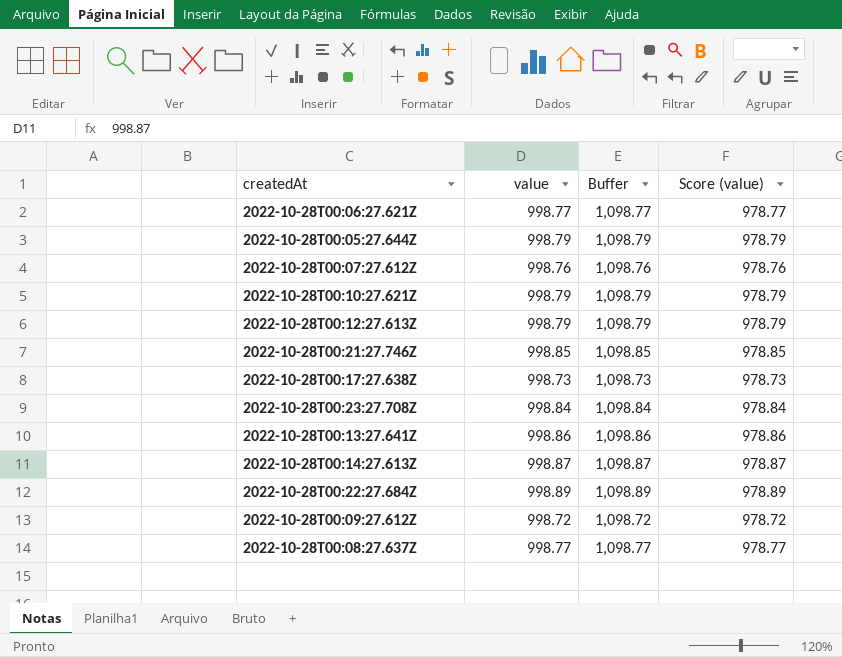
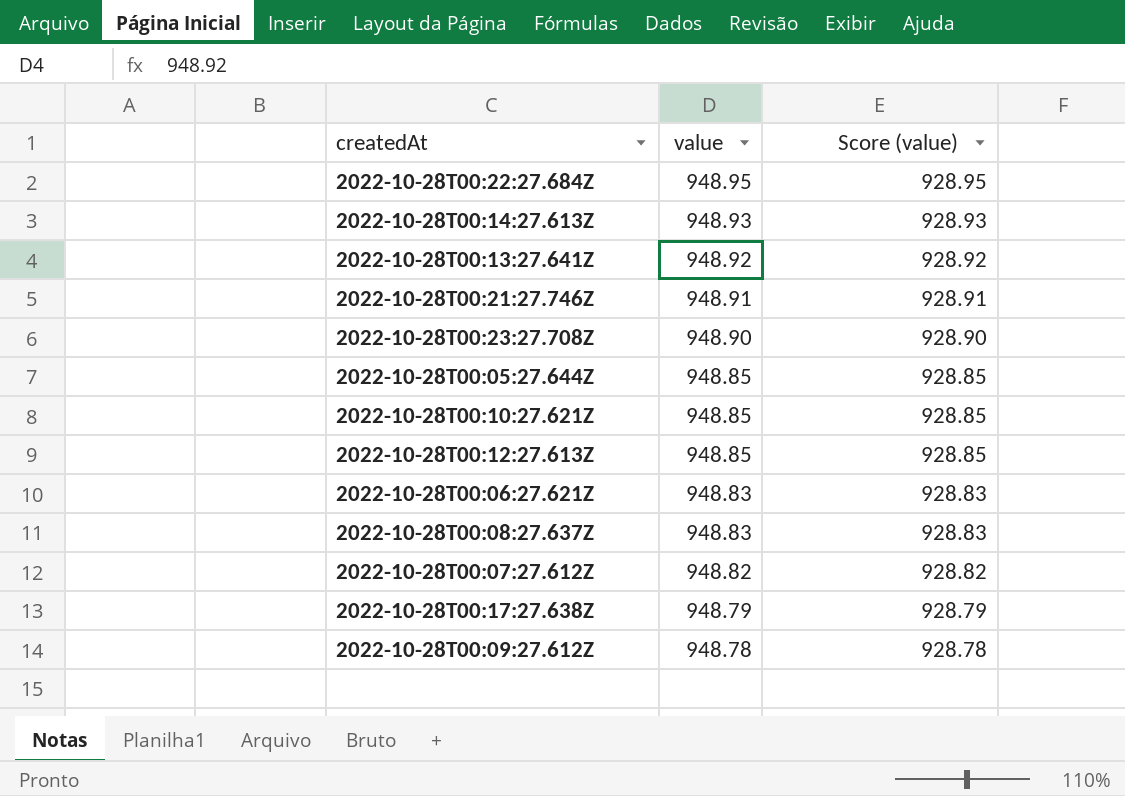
row order: none -> value descending
column Buffer | formula: [value] + 100 -> none
2022-10-28T00:22:27.684Z | value: 998.89 -> 948.95
2022-10-28T00:22:27.684Z | Score (value): 978.89 -> 928.95
2022-10-28T00:14:27.613Z | value: 998.87 -> 948.93
2022-10-28T00:14:27.613Z | Score (value): 978.87 -> 928.93
2022-10-28T00:13:27.641Z | value: 998.86 -> 948.92
2022-10-28T00:13:27.641Z | Score (value): 978.86 -> 928.92
2022-10-28T00:21:27.746Z | value: 998.85 -> 948.91
2022-10-28T00:21:27.746Z | Score (value): 978.85 -> 928.91
2022-10-28T00:23:27.708Z | value: 998.84 -> 948.90
2022-10-28T00:23:27.708Z | Score (value): 978.84 -> 928.90
2022-10-28T00:05:27.644Z | value: 998.79 -> 948.85
2022-10-28T00:05:27.644Z | Score (value): 978.79 -> 928.85
2022-10-28T00:10:27.621Z | value: 998.79 -> 948.85
2022-10-28T00:10:27.621Z | Score (value): 978.79 -> 928.85
2022-10-28T00:12:27.613Z | value: 998.79 -> 948.85
2022-10-28T00:12:27.613Z | Score (value): 978.79 -> 928.85
2022-10-28T00:06:27.621Z | value: 998.77 -> 948.83
2022-10-28T00:06:27.621Z | Score (value): 978.77 -> 928.83
2022-10-28T00:08:27.637Z | value: 998.77 -> 948.83
2022-10-28T00:08:27.637Z | Score (value): 978.77 -> 928.83
2022-10-28T00:07:27.612Z | value: 998.76 -> 948.82
2022-10-28T00:07:27.612Z | Score (value): 978.76 -> 928.82
2022-10-28T00:17:27.638Z | value: 998.73 -> 948.79
2022-10-28T00:17:27.638Z | Score (value): 978.73 -> 928.79
2022-10-28T00:09:27.612Z | value: 998.72 -> 948.78
2022-10-28T00:09:27.612Z | Score (value): 978.72 -> 928.78

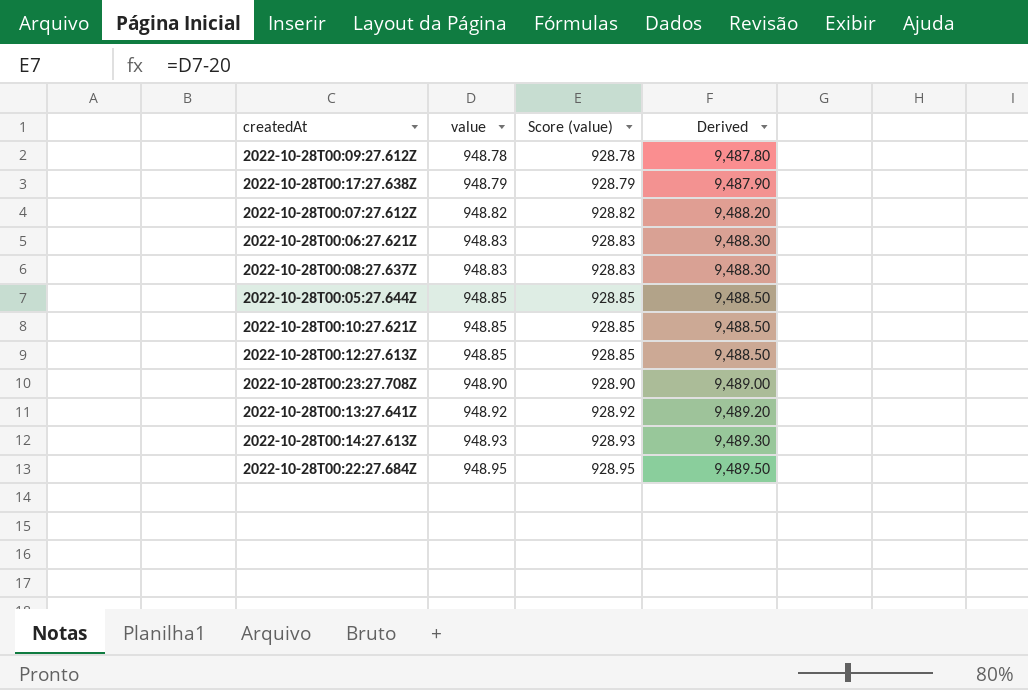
row order: value descending -> value ascending
column Derived | formula: none -> [value] * 10
row 2022-10-28T00:21:27.746Z: 948.91 | 928.91 -> none

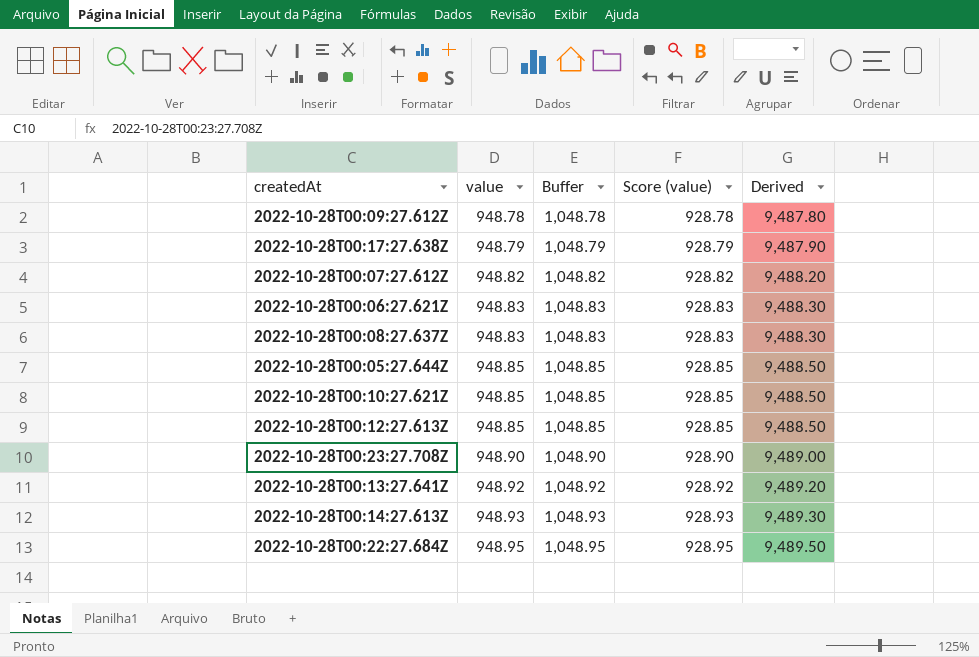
column Buffer | formula: none -> [value] + 100

